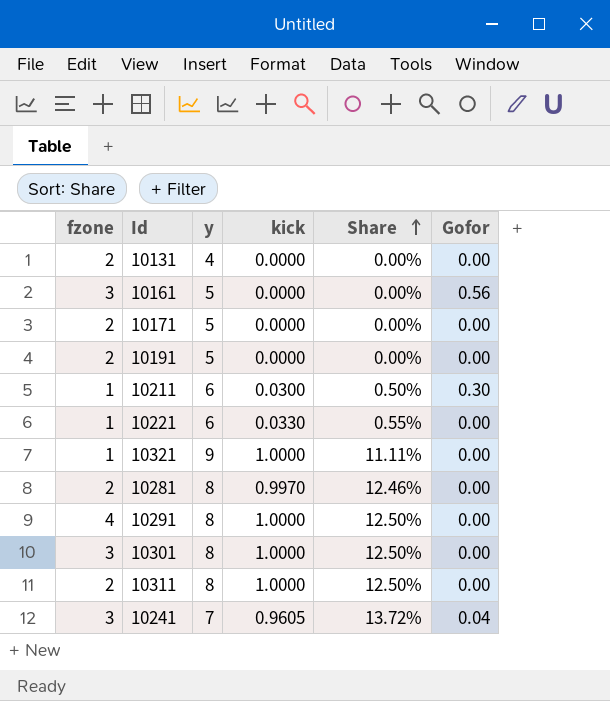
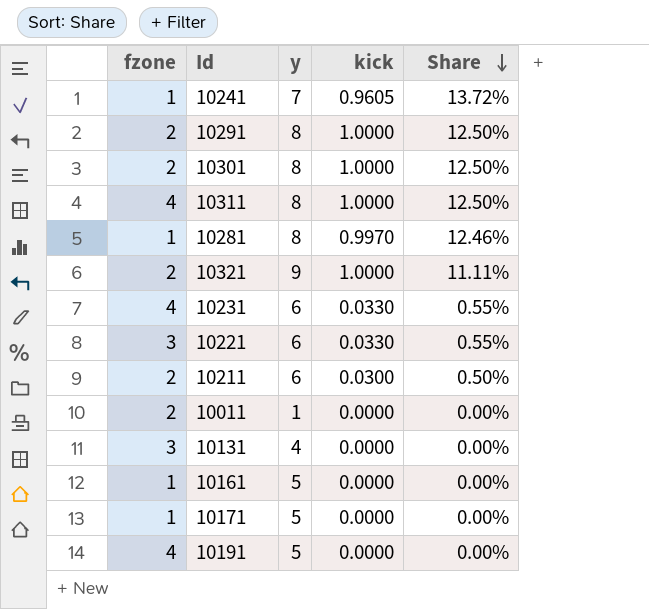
row order: Share ascending -> Share descending
column Gofor | position: 6 -> none
10241 | fzone: 3 -> 1
10291 | fzone: 4 -> 2
10301 | fzone: 3 -> 2
10311 | fzone: 2 -> 4
10281 | fzone: 2 -> 1
10321 | fzone: 1 -> 2
row 10231: none -> 4 | 6 | 0.0330 | 0.55%
10221 | fzone: 1 -> 3
10211 | fzone: 1 -> 2
row 10011: none -> 2 | 1 | 0.0000 | 0.00%
10131 | fzone: 2 -> 3
10161 | fzone: 3 -> 1
10171 | fzone: 2 -> 1
10191 | fzone: 2 -> 4

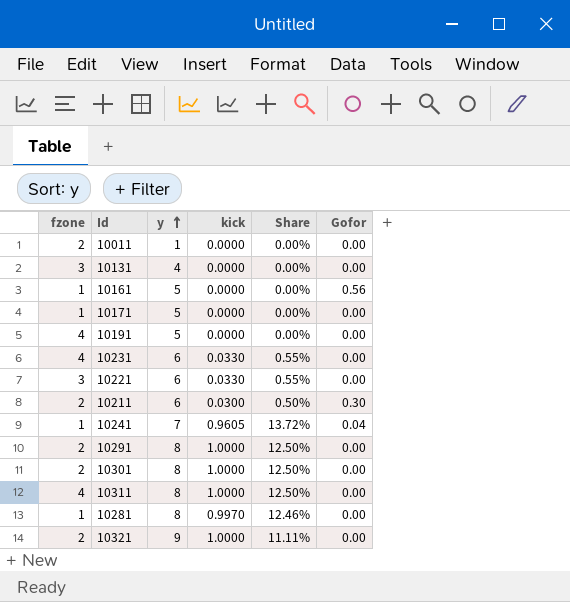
row order: Share descending -> y ascending
column Gofor | position: none -> 6

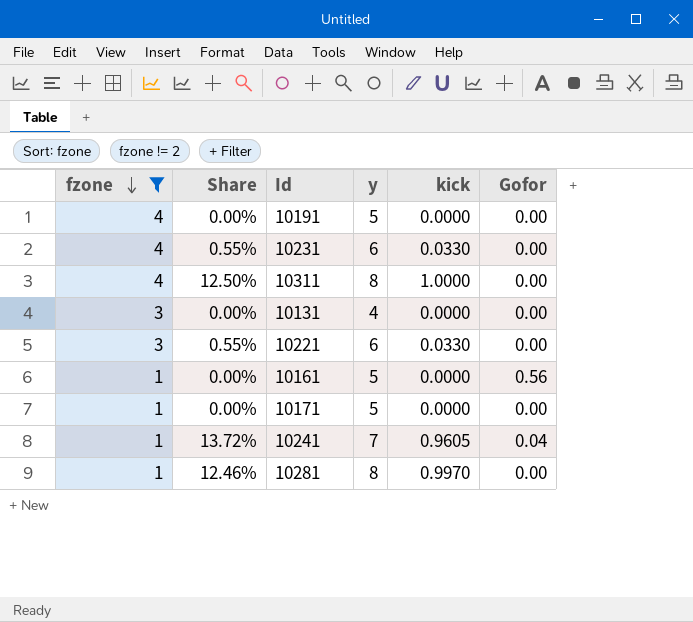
filter: none -> fzone != 2
row order: y ascending -> fzone descending
column Share | position: 5 -> 2

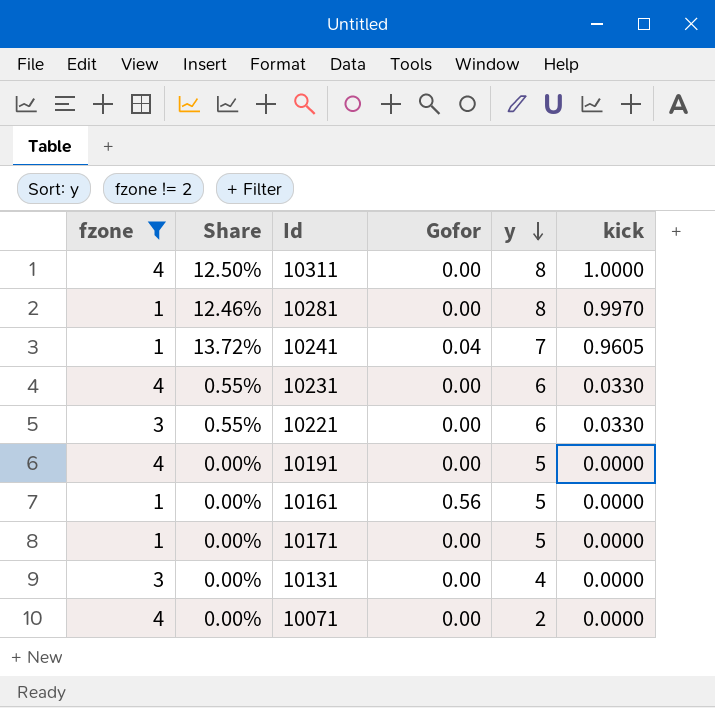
row order: fzone descending -> y descending
column Gofor | position: 6 -> 4
row 10071: none -> 4 | 0.00% | 0.00 | 2 | 0.0000

